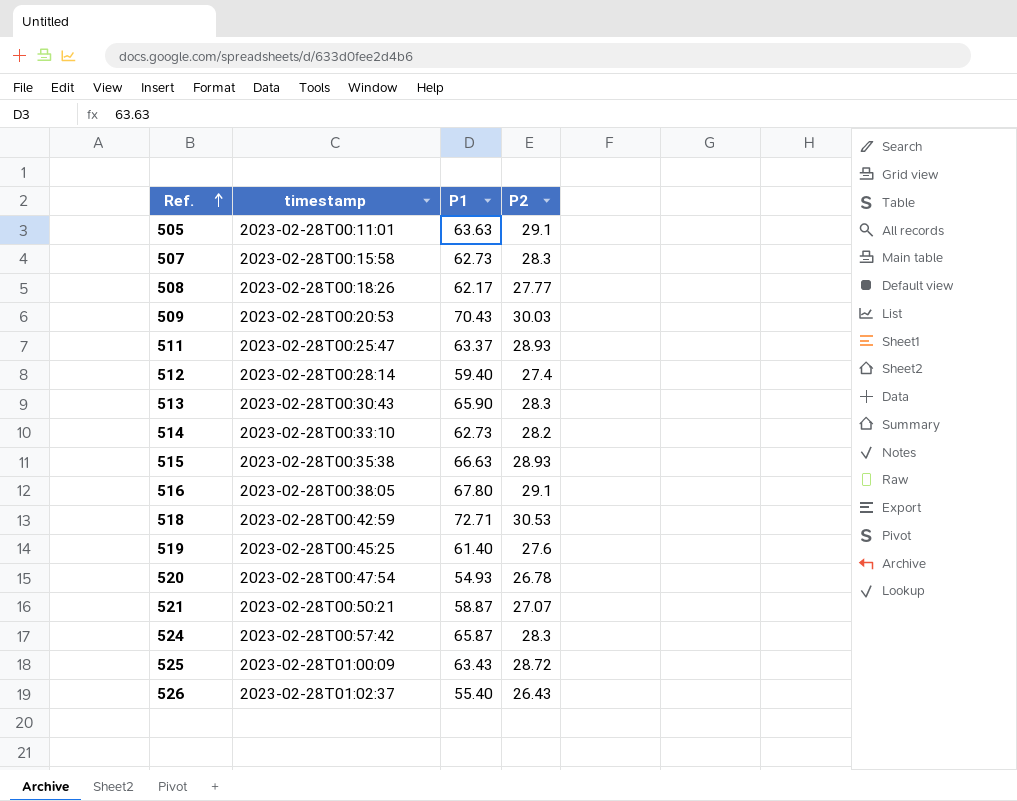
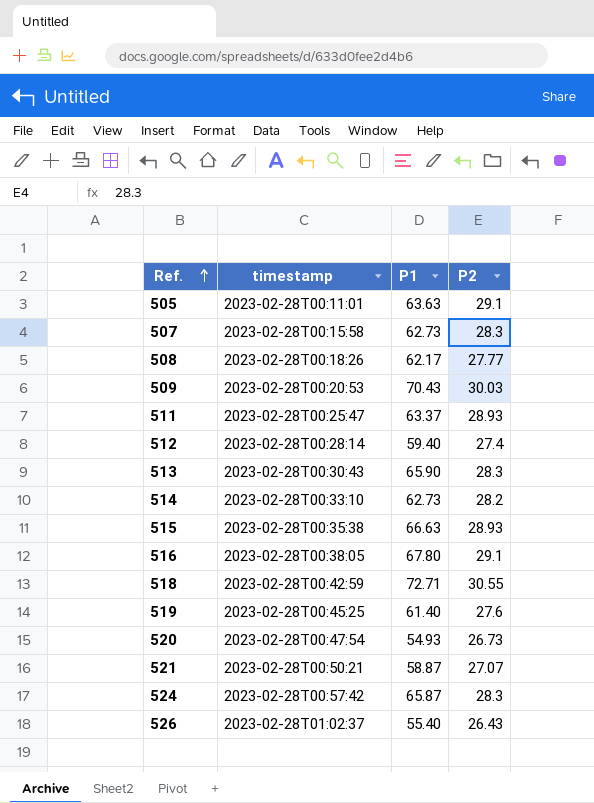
row 525: 2023-02-28T01:00:09 | 63.43 | 28.72 -> none
518 | P2: 30.53 -> 30.55
520 | P2: 26.78 -> 26.73

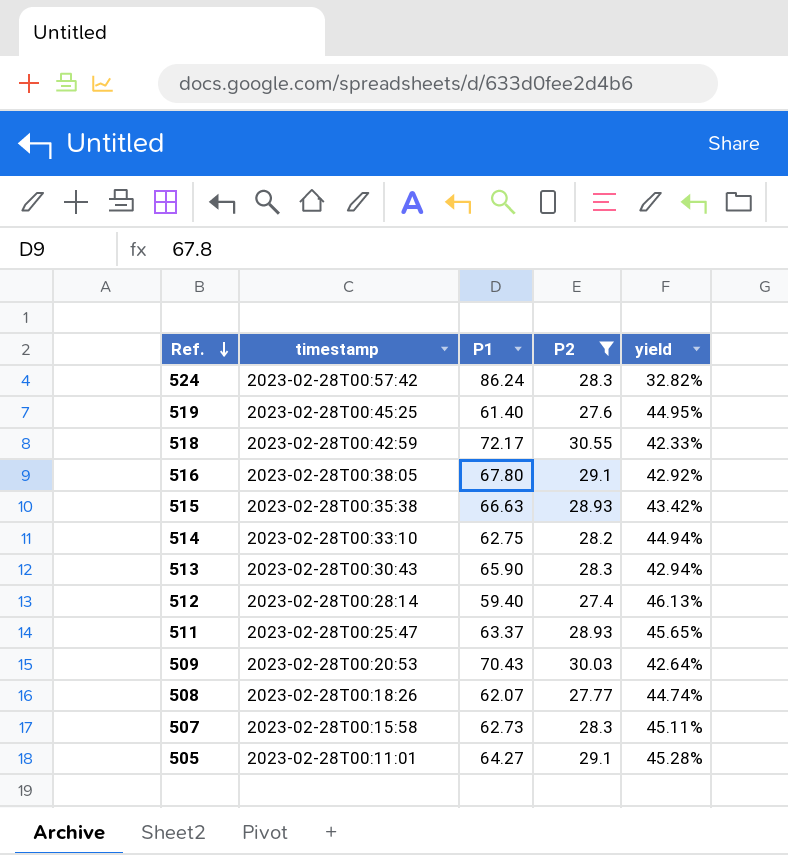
filter: none -> P2 >= 27.4
row order: Ref. ascending -> Ref. descending
column yield | formula: none -> [P2] / [P1]
524 | P1: 65.87 -> 86.24
518 | P1: 72.71 -> 72.17
514 | P1: 62.73 -> 62.75
508 | P1: 62.17 -> 62.07
505 | P1: 63.63 -> 64.27

